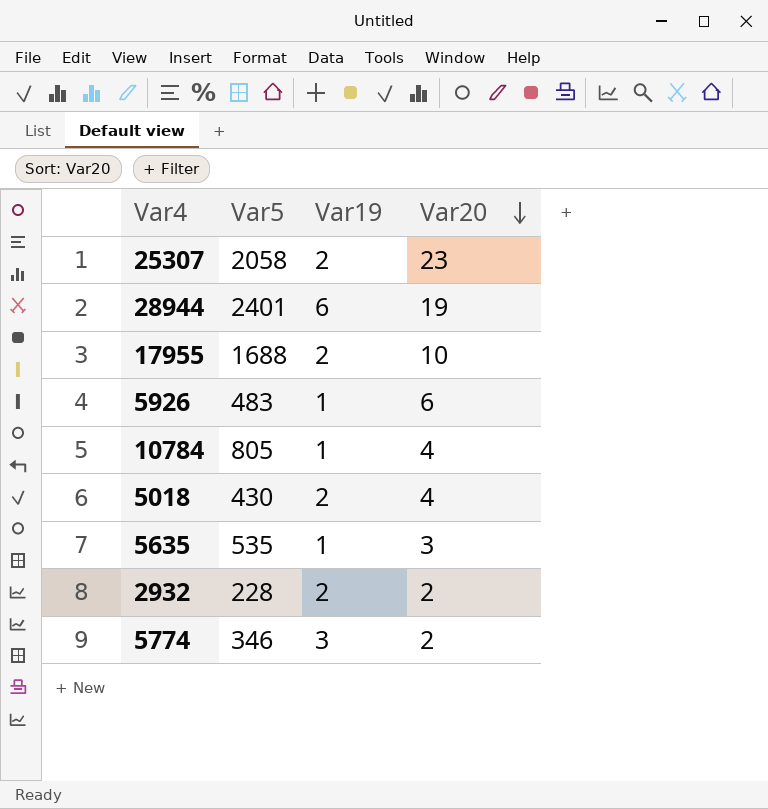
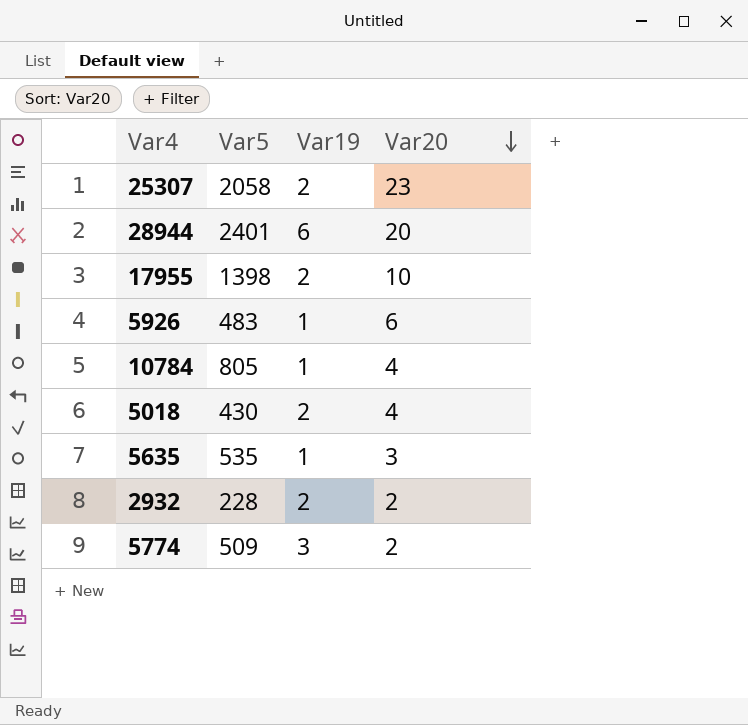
28944 | Var20: 19 -> 20
17955 | Var5: 1688 -> 1398
5774 | Var5: 346 -> 509

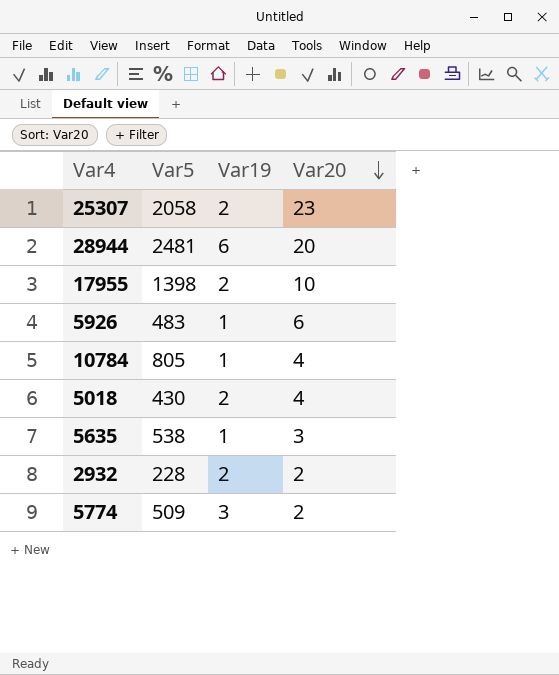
28944 | Var5: 2401 -> 2481
5635 | Var5: 535 -> 538

